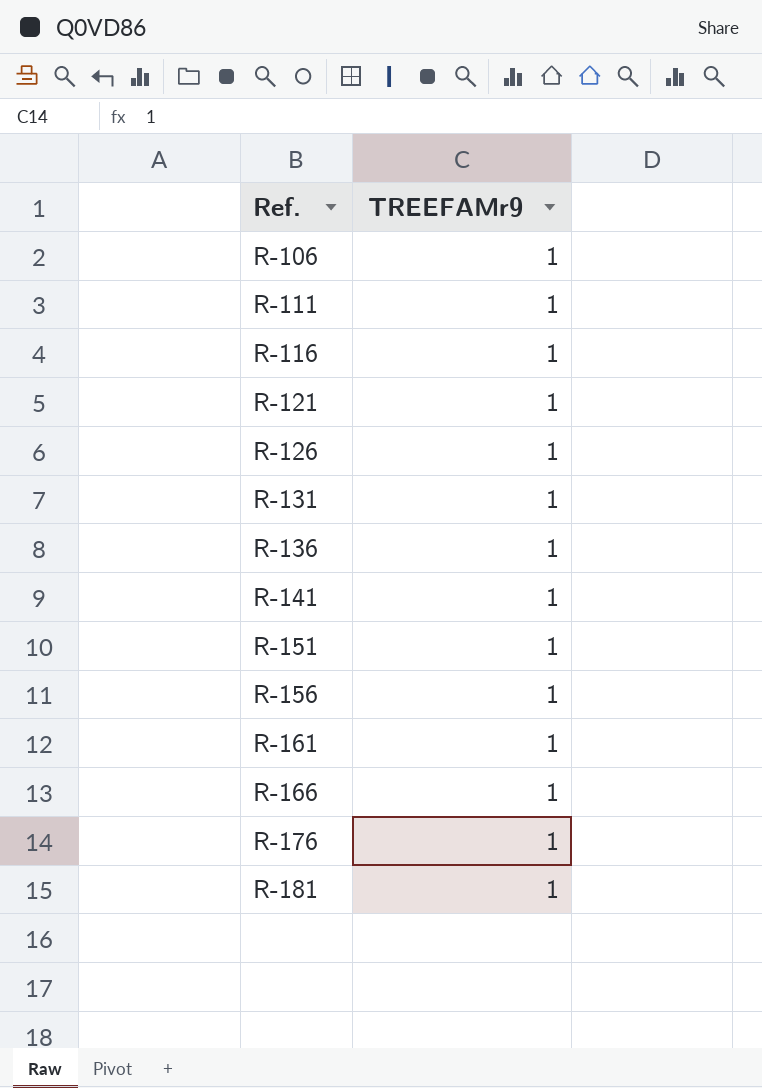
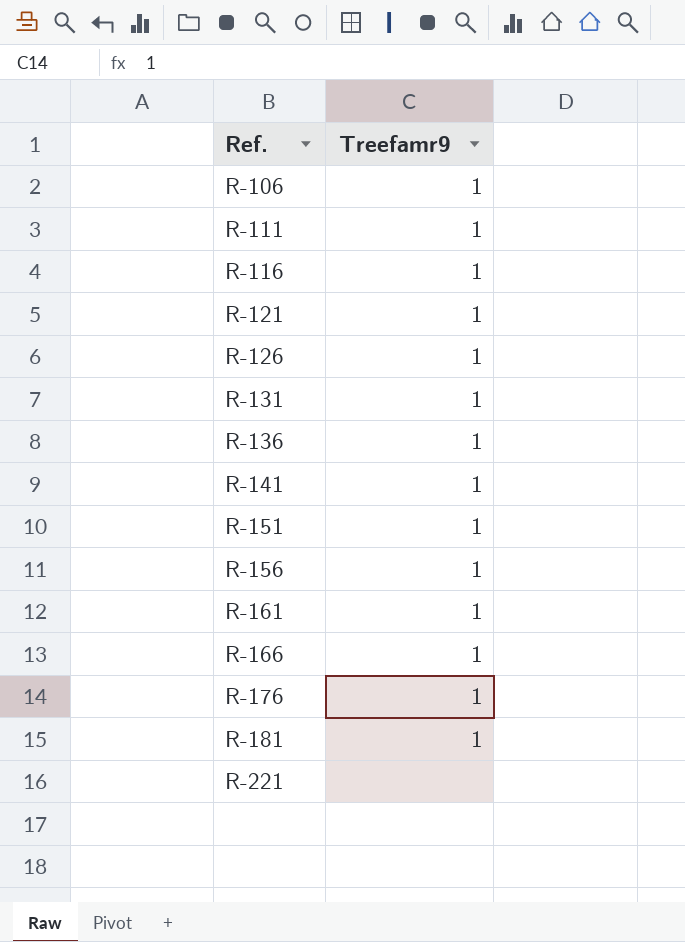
column name: TREEFAMr9 -> Treefamr9
row R-221: none -> none

